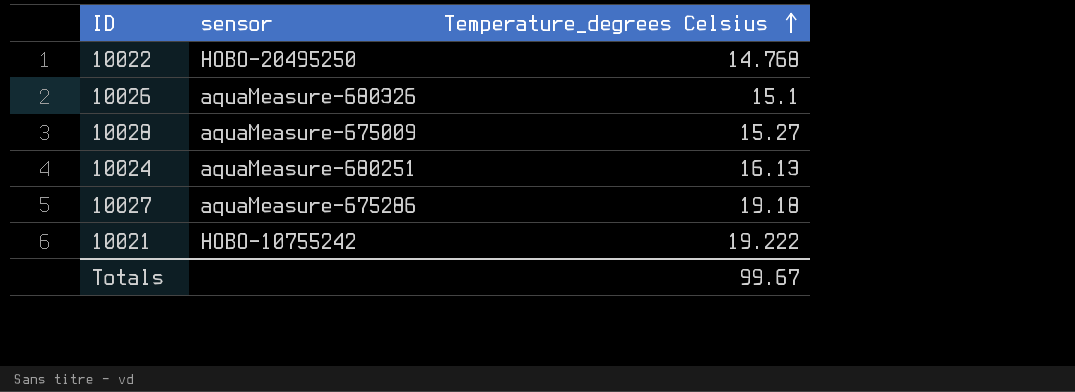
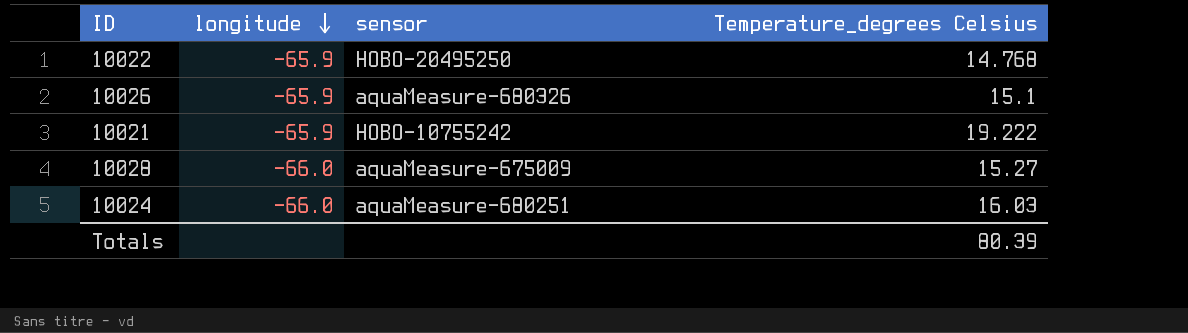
row order: Temperature_degrees Celsius ascending -> longitude descending
column longitude | position: none -> 2
row 10027: aquaMeasure-675286 | 19.18 -> none
10024 | Temperature_degrees Celsius: 16.13 -> 16.03
Totals | Temperature_degrees Celsius: 99.67 -> 80.39

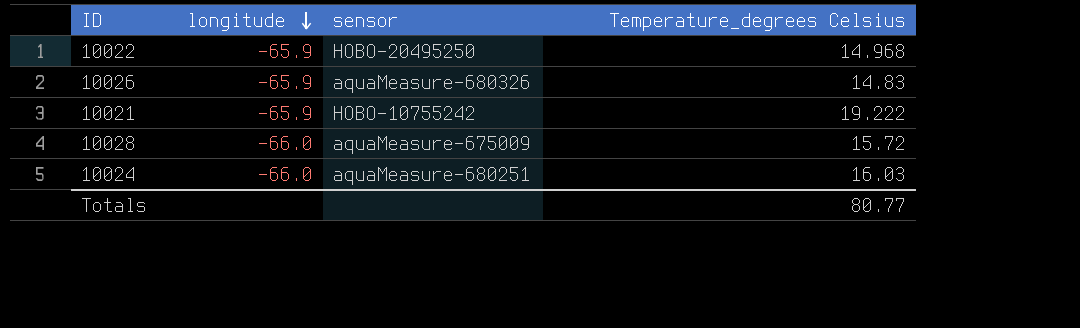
10022 | Temperature_degrees Celsius: 14.768 -> 14.968
10026 | Temperature_degrees Celsius: 15.1 -> 14.83
10028 | Temperature_degrees Celsius: 15.27 -> 15.72
Totals | Temperature_degrees Celsius: 80.39 -> 80.77

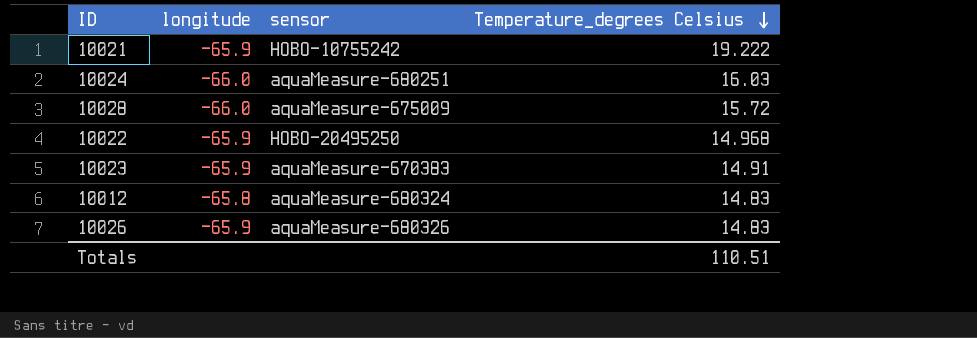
row order: longitude descending -> Temperature_degrees Celsius descending
row 10023: none -> -65.9 | aquaMeasure-670383 | 14.91
row 10012: none -> -65.8 | aquaMeasure-680324 | 14.83
Totals | Temperature_degrees Celsius: 80.77 -> 110.51

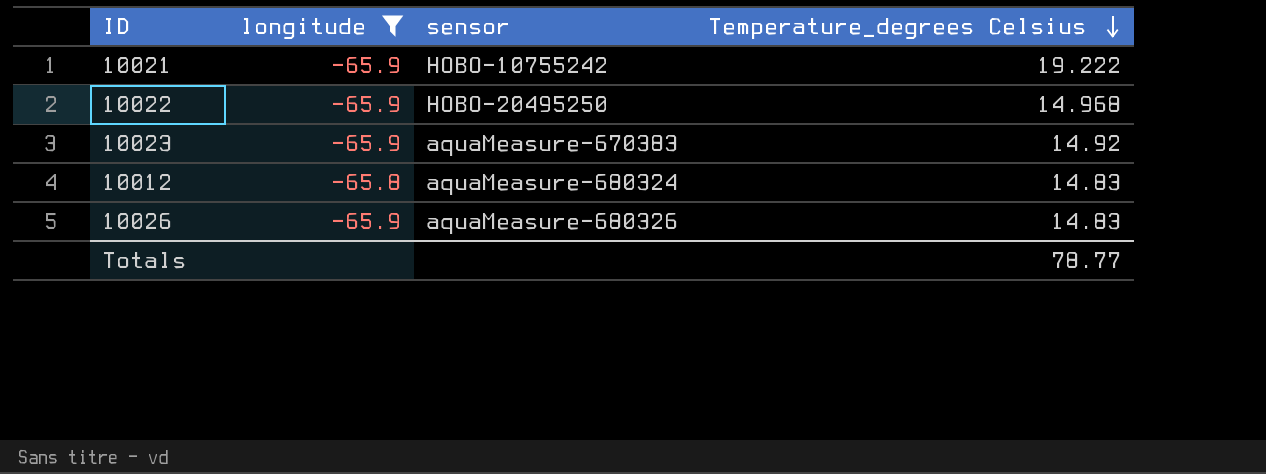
filter: none -> longitude != -66.0
10023 | Temperature_degrees Celsius: 14.91 -> 14.92
Totals | Temperature_degrees Celsius: 110.51 -> 78.77

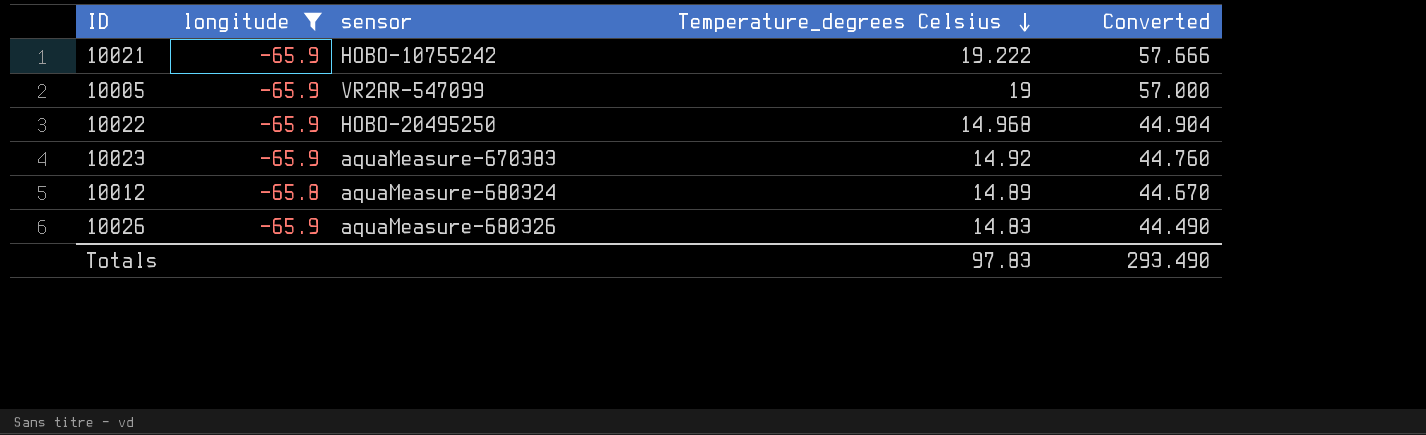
column Converted | formula: none -> [Temperature_degrees Celsius] * 3
row 10005: none -> -65.9 | VR2AR-547099 | 19 | 57.000
10012 | Temperature_degrees Celsius: 14.83 -> 14.89
Totals | Temperature_degrees Celsius: 78.77 -> 97.83

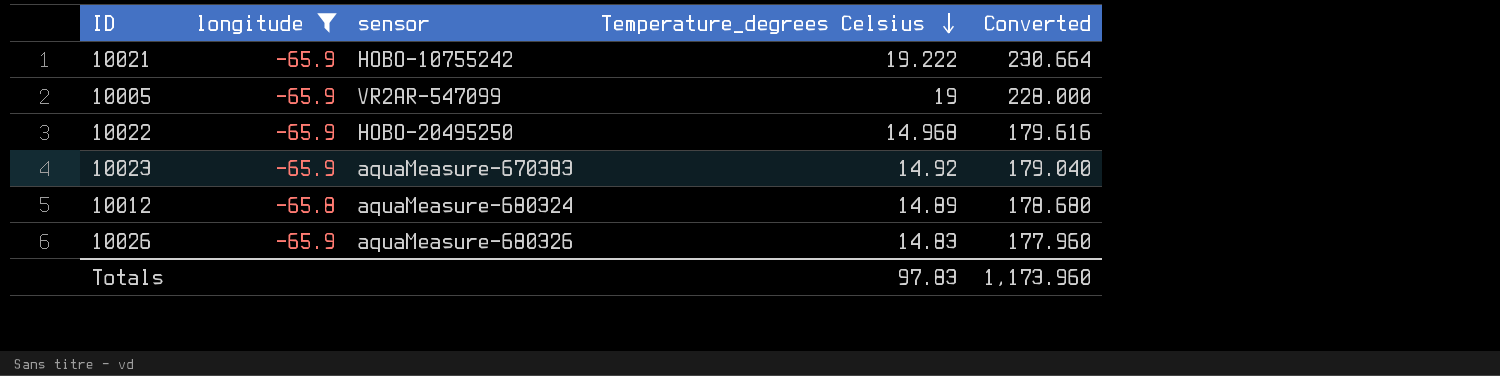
column Converted | formula: [Temperature_degrees Celsius] * 3 -> [Temperature_degrees Celsius] * 12
Totals | Converted: 293.490 -> 1,173.960

